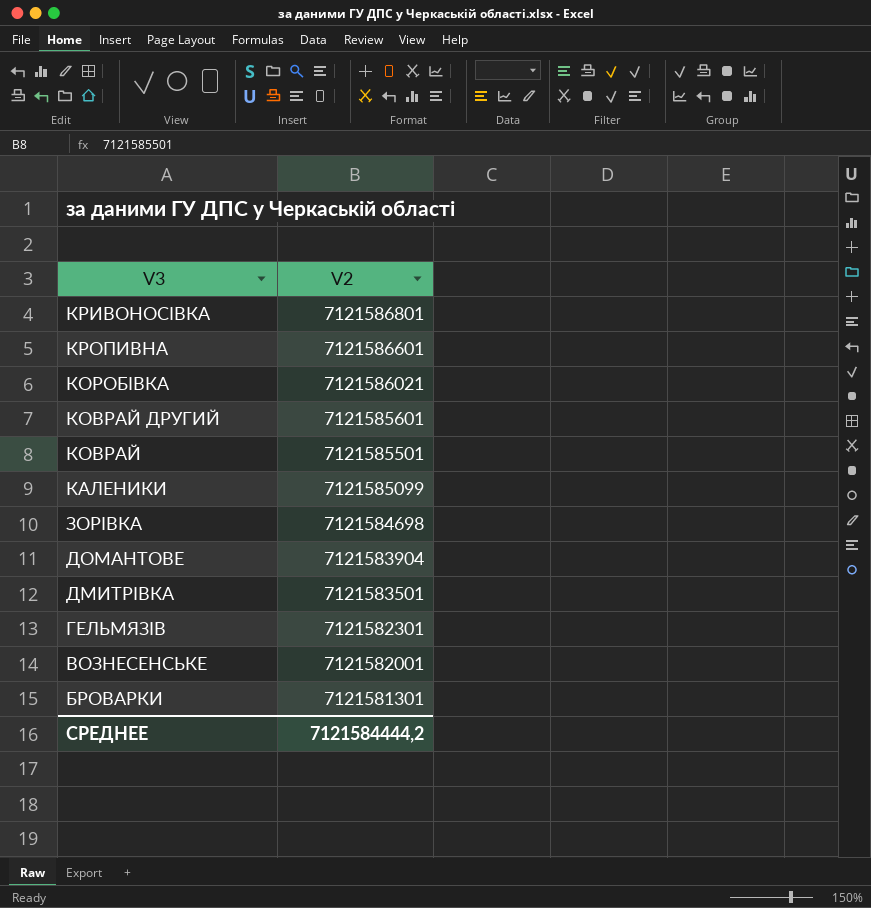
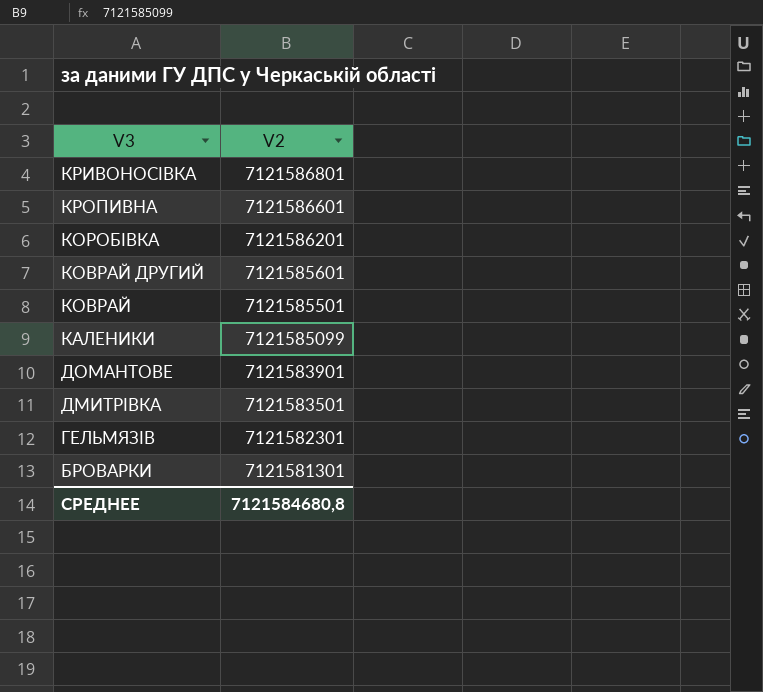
row ЗОРІВКА: 7121584698 -> none
row ВОЗНЕСЕНСЬКЕ: 7121582001 -> none
КОРОБІВКА | V2: 7121586021 -> 7121586201
ДОМАНТОВЕ | V2: 7121583904 -> 7121583901
СРЕДНЕЕ | V2: 7121584444,2 -> 7121584680,8

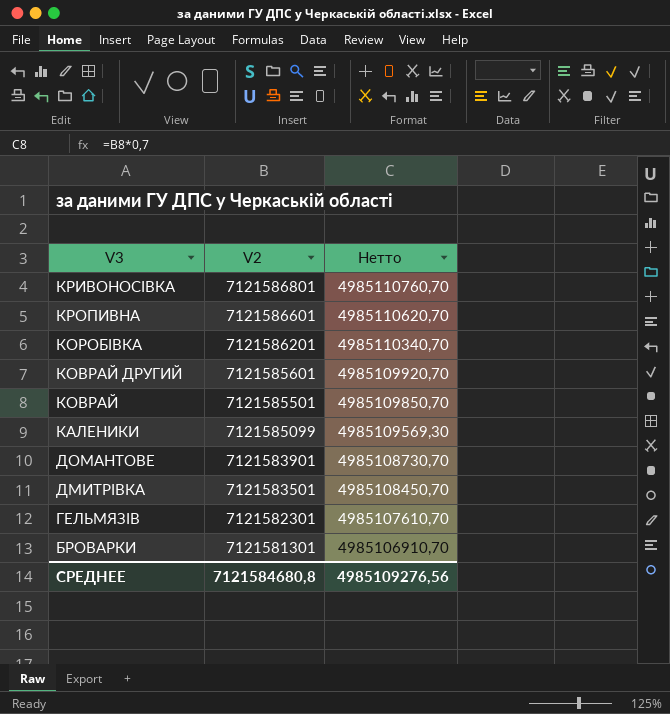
column Нетто | formula: none -> [V2] * 0,7

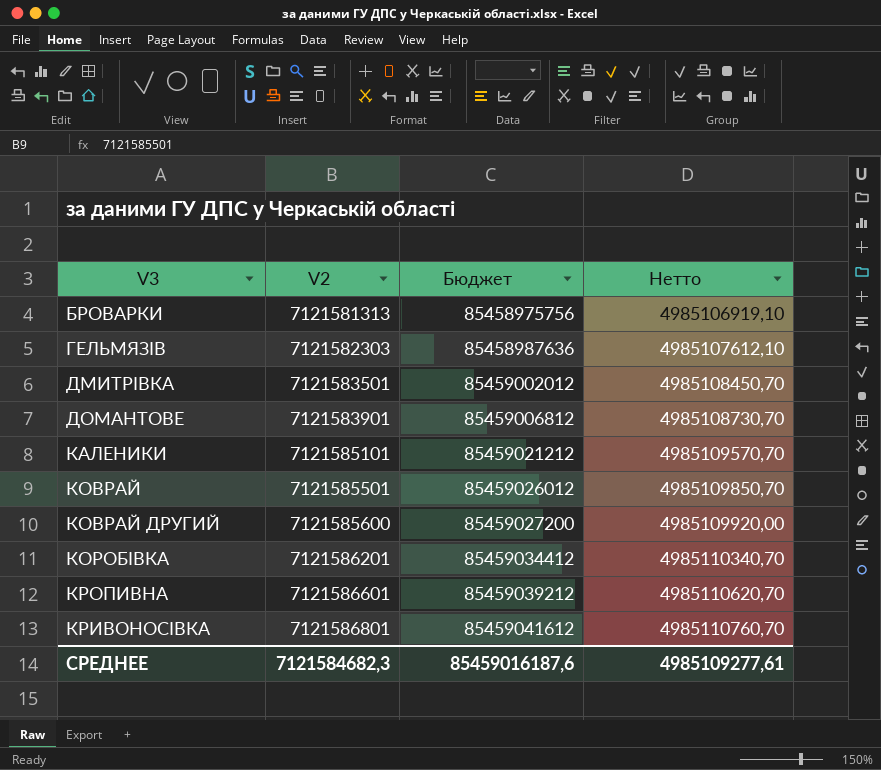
row order: V2 descending -> V2 ascending
column Бюджет | formula: none -> [V2] * 12
БРОВАРКИ | V2: 7121581301 -> 7121581313
БРОВАРКИ | Нетто: 4985106910,70 -> 4985106919,10
ГЕЛЬМЯЗІВ | V2: 7121582301 -> 7121582303
ГЕЛЬМЯЗІВ | Нетто: 4985107610,70 -> 4985107612,10
КАЛЕНИКИ | V2: 7121585099 -> 7121585101
КАЛЕНИКИ | Нетто: 4985109569,30 -> 4985109570,70
КОВРАЙ ДРУГИЙ | V2: 7121585601 -> 7121585600
КОВРАЙ ДРУГИЙ | Нетто: 4985109920,70 -> 4985109920,00
СРЕДНЕЕ | V2: 7121584680,8 -> 7121584682,3
СРЕДНЕЕ | Нетто: 4985109276,56 -> 4985109277,61

